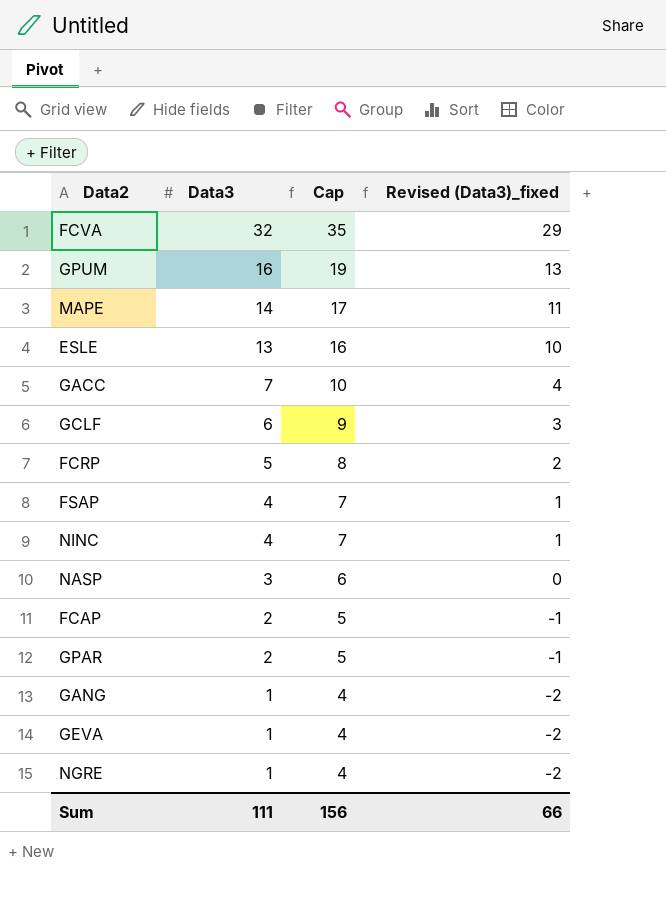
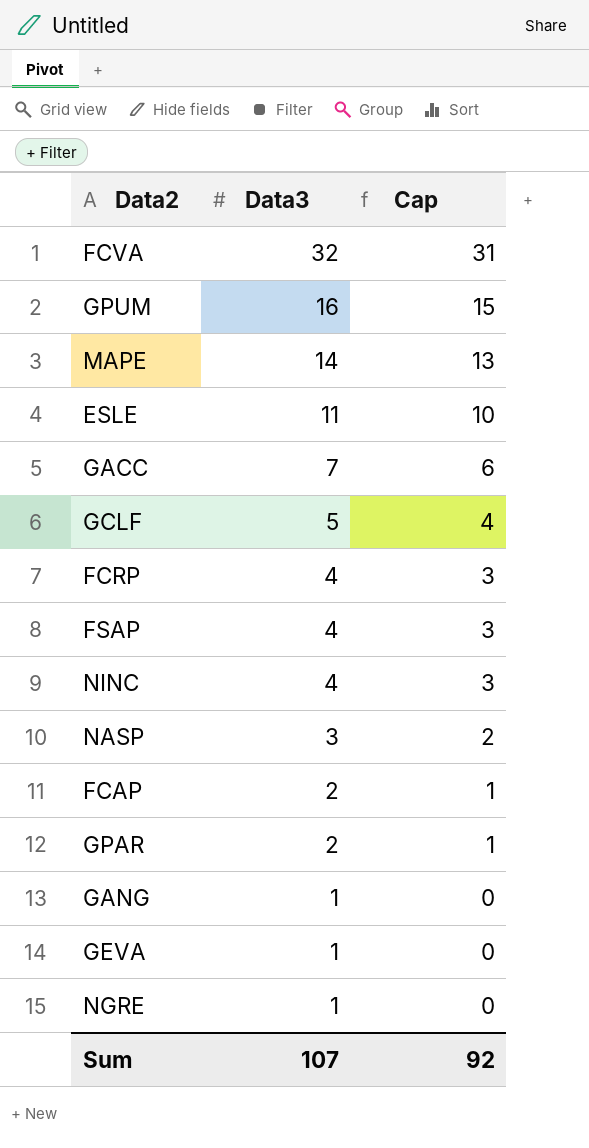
column Revised (Data3)_fixed | formula: [Data3] - 3 -> none
column Cap | formula: [Data3] + 3 -> [Data3] - 1
ESLE | Data3: 13 -> 11
GCLF | Data3: 6 -> 5
FCRP | Data3: 5 -> 4
Sum | Data3: 111 -> 107
Sum | Cap: 156 -> 92

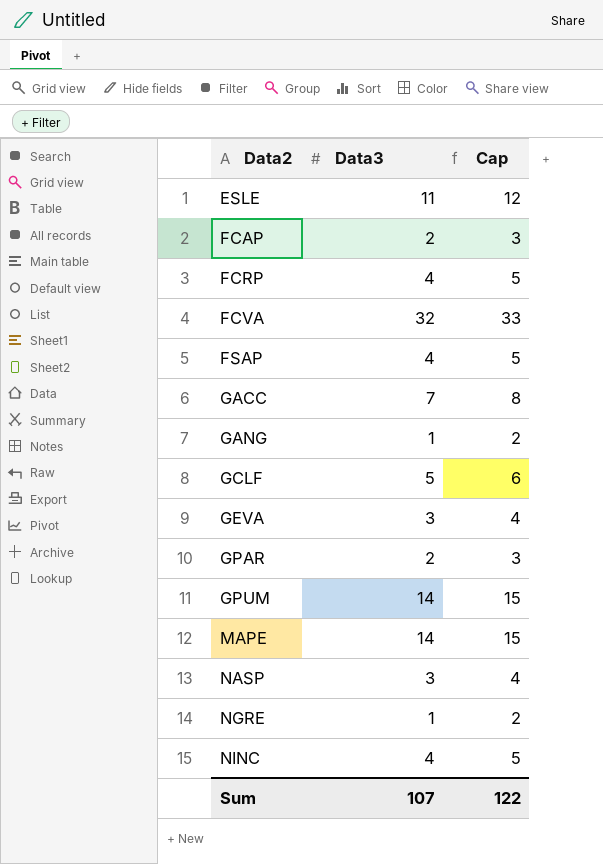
row order: Data3 descending -> Data2 ascending
column Cap | formula: [Data3] - 1 -> [Data3] + 1
GEVA | Data3: 1 -> 3
GPUM | Data3: 16 -> 14
Sum | Cap: 92 -> 122

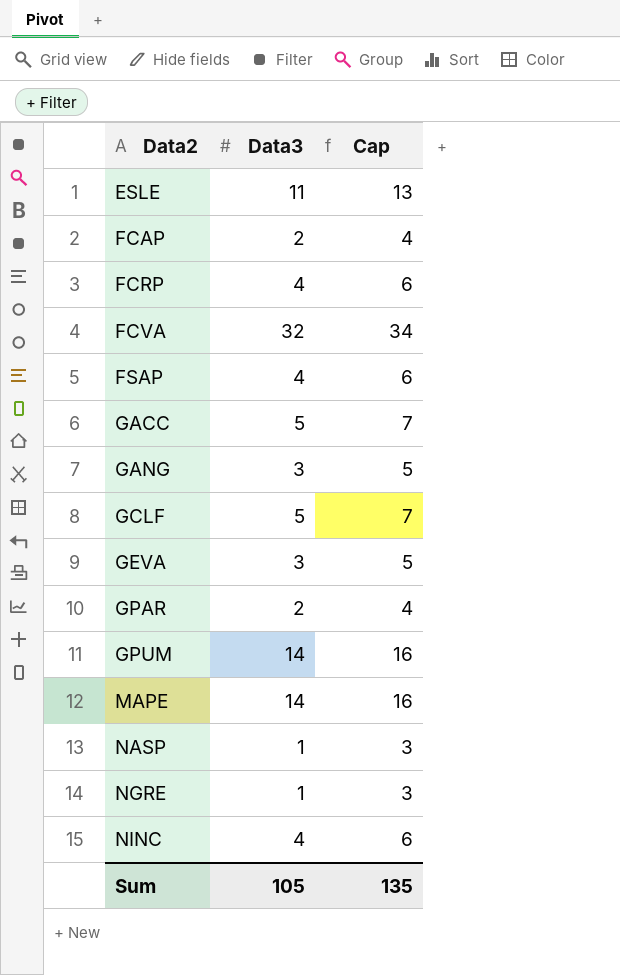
column Cap | formula: [Data3] + 1 -> [Data3] + 2
GACC | Data3: 7 -> 5
GANG | Data3: 1 -> 3
NASP | Data3: 3 -> 1
Sum | Data3: 107 -> 105
Sum | Cap: 122 -> 135

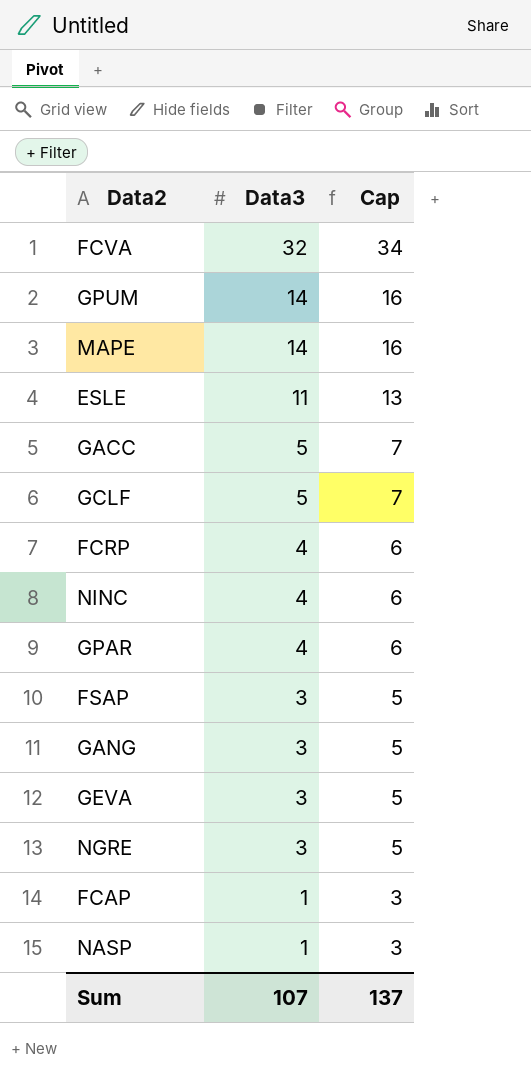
row order: Data2 ascending -> Data3 descending
GPAR | Data3: 2 -> 4
GPAR | Cap: 4 -> 6
FSAP | Data3: 4 -> 3
FSAP | Cap: 6 -> 5
NGRE | Data3: 1 -> 3
NGRE | Cap: 3 -> 5
FCAP | Data3: 2 -> 1
FCAP | Cap: 4 -> 3
Sum | Data3: 105 -> 107
Sum | Cap: 135 -> 137

